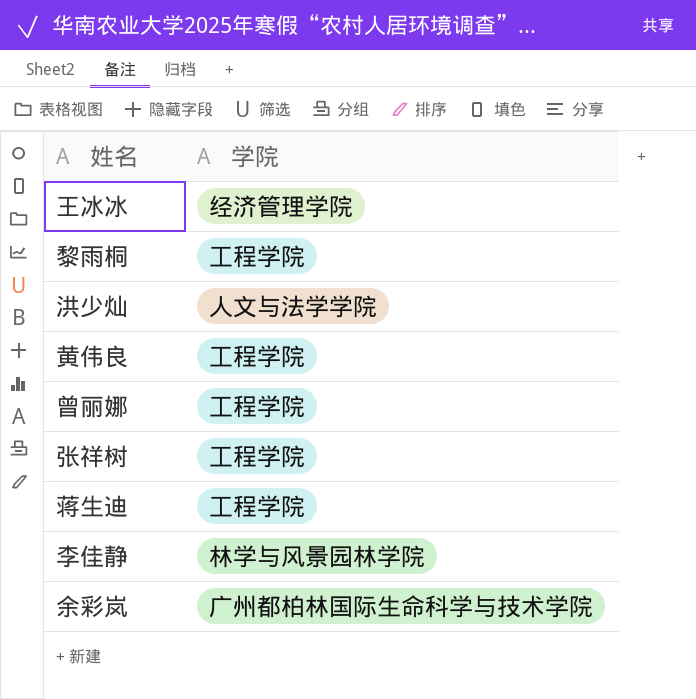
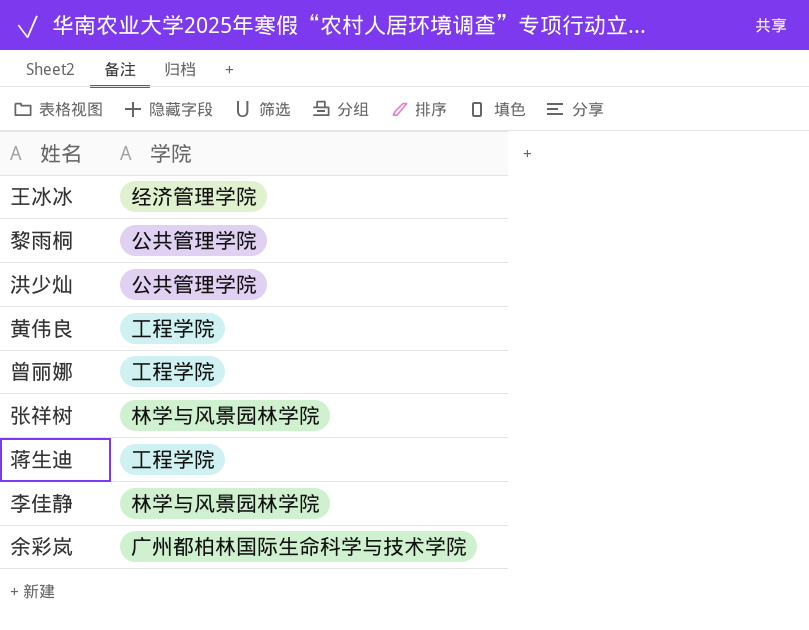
黎雨桐 | 学院: 工程学院 -> 公共管理学院
洪少灿 | 学院: 人文与法学学院 -> 公共管理学院
张祥树 | 学院: 工程学院 -> 林学与风景园林学院

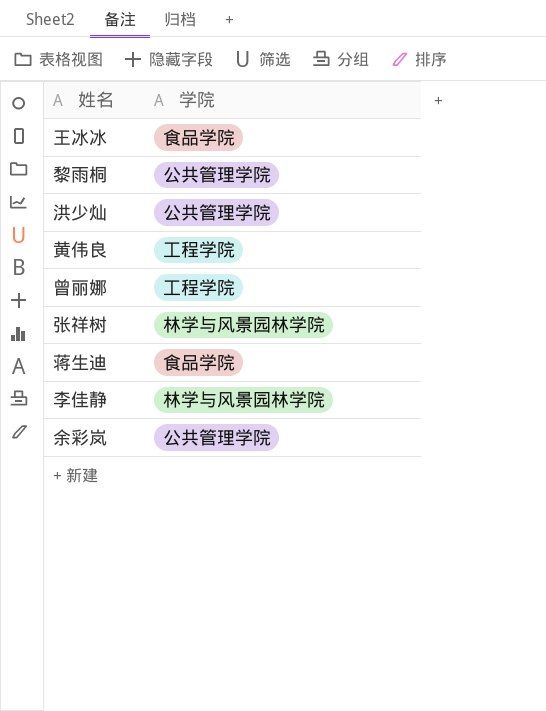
王冰冰 | 学院: 经济管理学院 -> 食品学院
蒋生迪 | 学院: 工程学院 -> 食品学院
余彩岚 | 学院: 广州都柏林国际生命科学与技术学院 -> 公共管理学院

